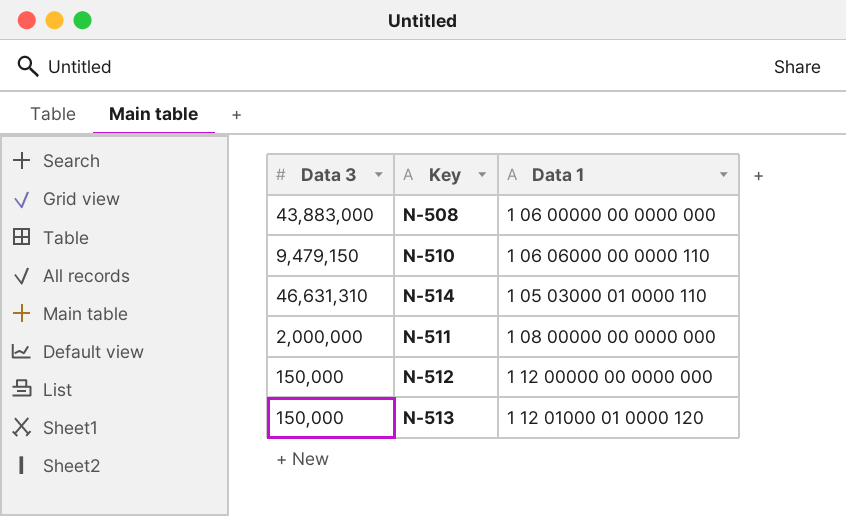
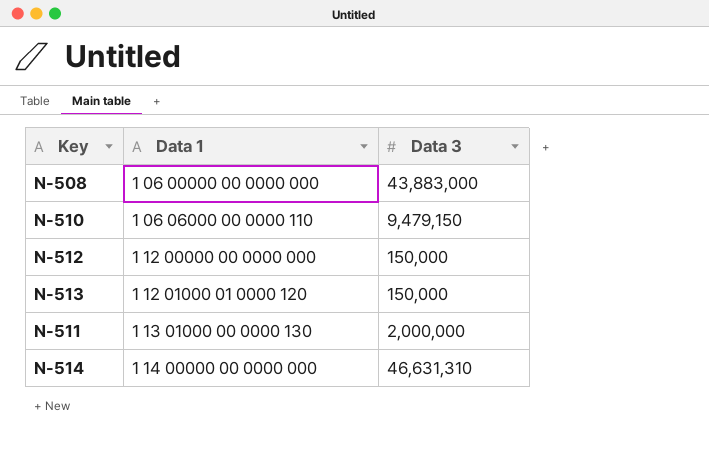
row order: none -> Data 1 ascending
column Data 3 | position: 1 -> 3
N-511 | Data 1: 1 08 00000 00 0000 000 -> 1 13 01000 00 0000 130
N-514 | Data 1: 1 05 03000 01 0000 110 -> 1 14 00000 00 0000 000

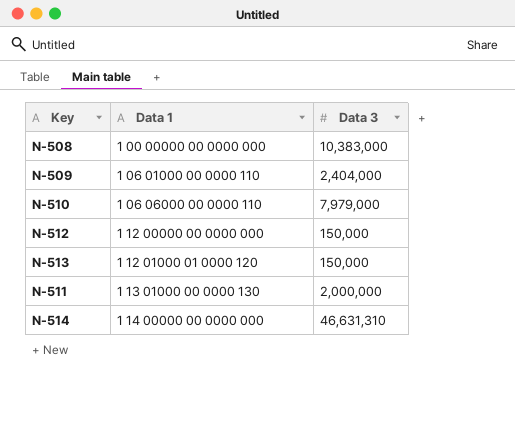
N-508 | Data 1: 1 06 00000 00 0000 000 -> 1 00 00000 00 0000 000
N-508 | Data 3: 43,883,000 -> 10,383,000
row N-509: none -> 1 06 01000 00 0000 110 | 2,404,000
N-510 | Data 3: 9,479,150 -> 7,979,000

